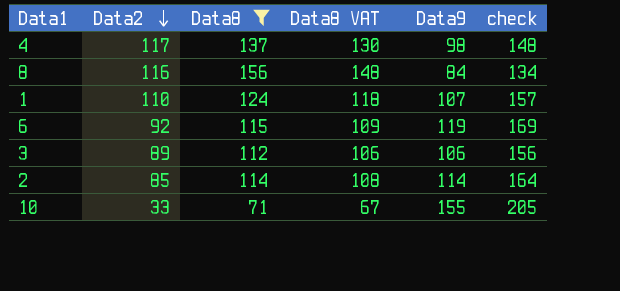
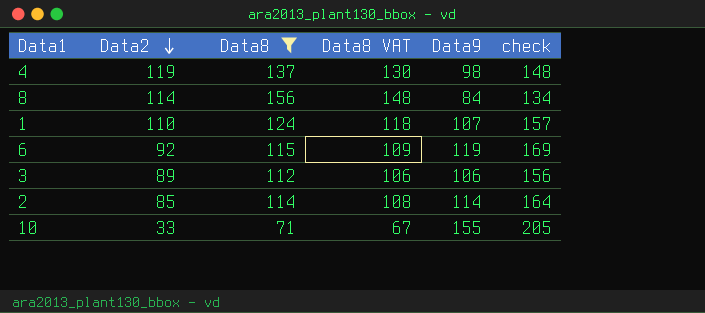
4 | Data2: 117 -> 119
8 | Data2: 116 -> 114

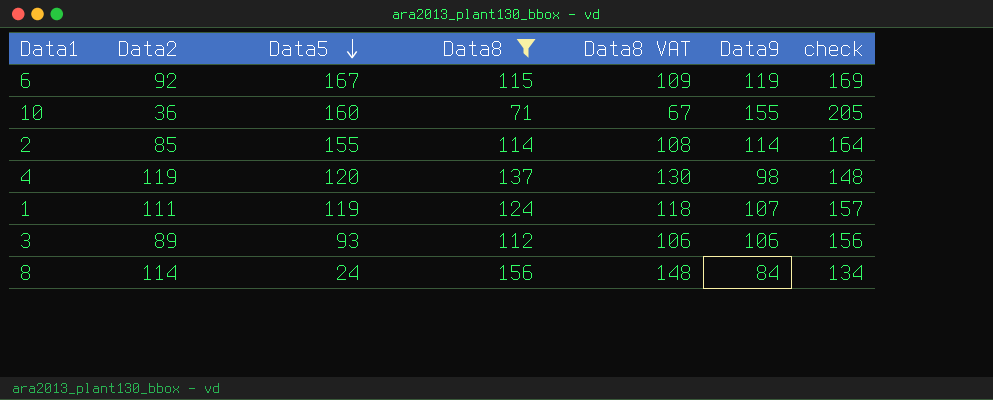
row order: Data2 descending -> Data5 descending
column Data5 | position: none -> 3
10 | Data2: 33 -> 36
1 | Data2: 110 -> 111

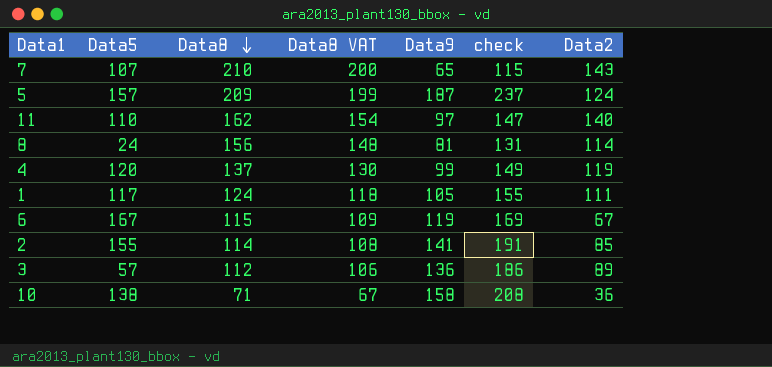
filter: Data8 <= 156 -> none
row order: Data5 descending -> Data8 descending
column Data2 | position: 2 -> 7
8 | Data9: 84 -> 81
8 | check: 134 -> 131
4 | Data9: 98 -> 99
4 | check: 148 -> 149
1 | Data5: 119 -> 117
1 | Data9: 107 -> 105
1 | check: 157 -> 155
6 | Data2: 92 -> 67
2 | Data9: 114 -> 141
2 | check: 164 -> 191
3 | Data5: 93 -> 57
3 | Data9: 106 -> 136
3 | check: 156 -> 186
10 | Data5: 160 -> 138
10 | Data9: 155 -> 158
10 | check: 205 -> 208

